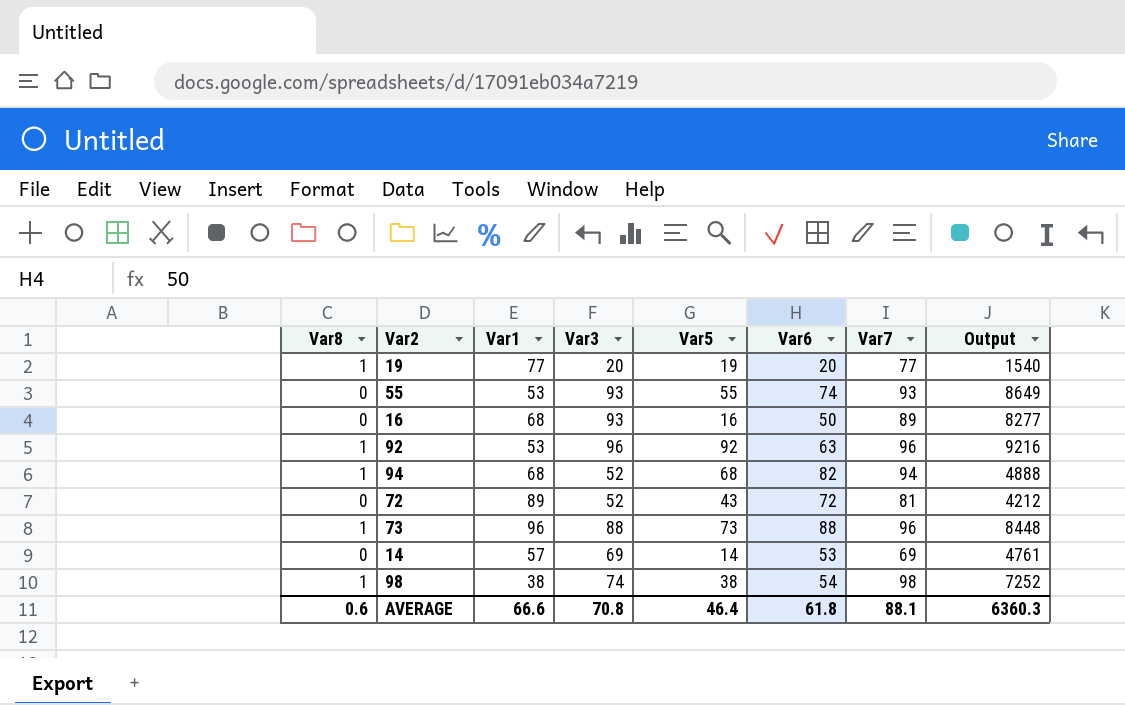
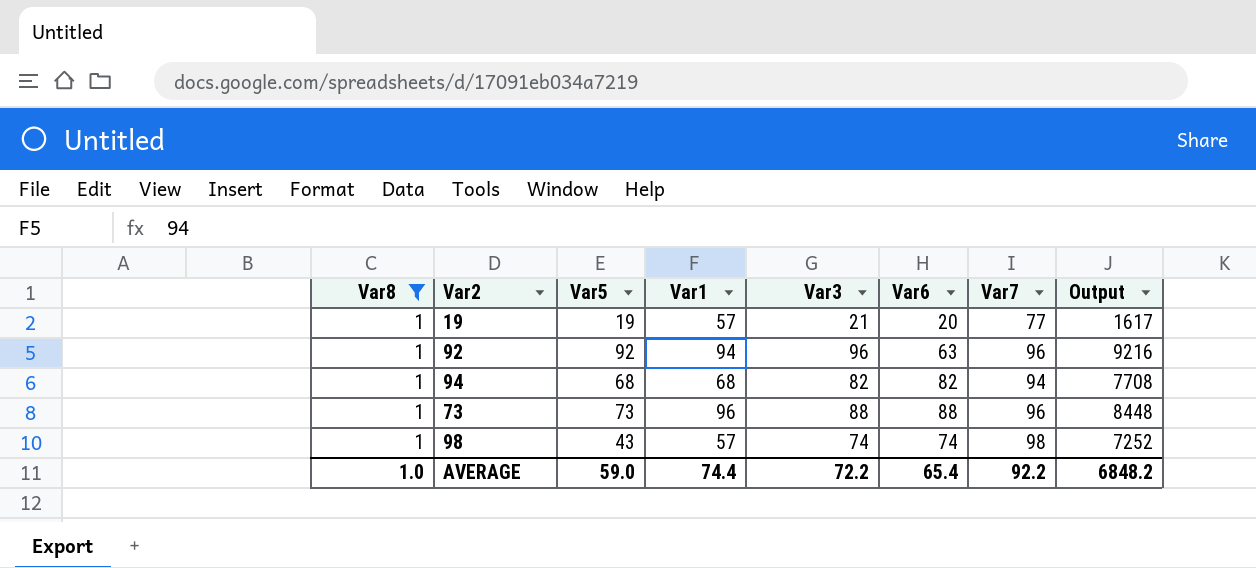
filter: none -> Var8 = 1
column Var5 | position: 5 -> 3
19 | Var1: 77 -> 57
19 | Var3: 20 -> 21
19 | Output: 1540 -> 1617
92 | Var1: 53 -> 94
94 | Var3: 52 -> 82
94 | Output: 4888 -> 7708
98 | Var5: 38 -> 43
98 | Var1: 38 -> 57
98 | Var6: 54 -> 74
AVERAGE | Var8: 0.6 -> 1.0
AVERAGE | Var5: 46.4 -> 59.0
AVERAGE | Var1: 66.6 -> 74.4
AVERAGE | Var3: 70.8 -> 72.2
AVERAGE | Var6: 61.8 -> 65.4
AVERAGE | Var7: 88.1 -> 92.2
AVERAGE | Output: 6360.3 -> 6848.2

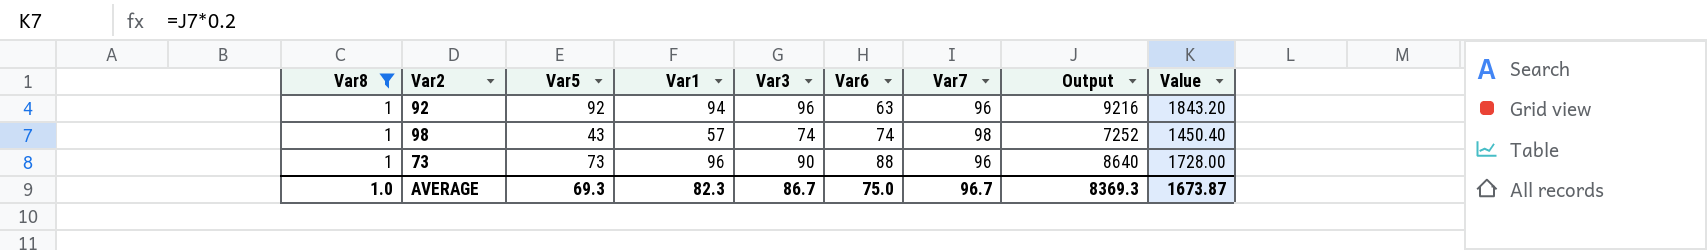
row order: none -> Var6 ascending
column Value | formula: none -> [Output] * 0.2
row 19: 1 | 19 | 57 | 21 | 20 | 77 | 1617 -> none
row 94: 1 | 68 | 68 | 82 | 82 | 94 | 7708 -> none
73 | Var3: 88 -> 90
73 | Output: 8448 -> 8640
AVERAGE | Var5: 59.0 -> 69.3
AVERAGE | Var1: 74.4 -> 82.3
AVERAGE | Var3: 72.2 -> 86.7
AVERAGE | Var6: 65.4 -> 75.0
AVERAGE | Var7: 92.2 -> 96.7
AVERAGE | Output: 6848.2 -> 8369.3

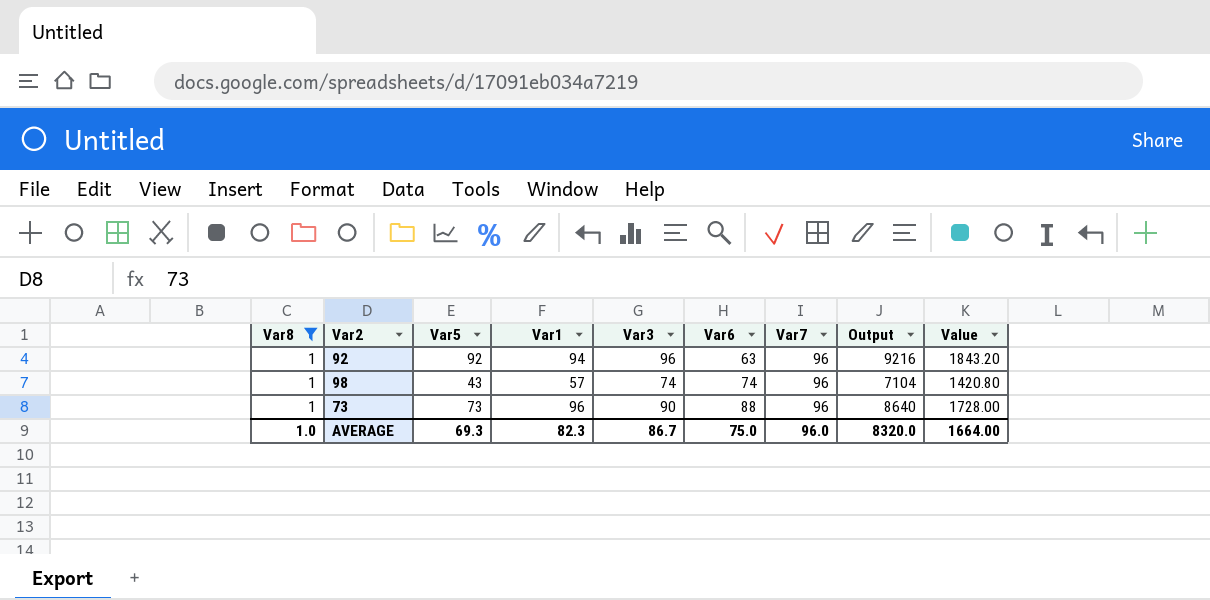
98 | Var7: 98 -> 96
98 | Output: 7252 -> 7104
98 | Value: 1450.40 -> 1420.80
AVERAGE | Var7: 96.7 -> 96.0
AVERAGE | Output: 8369.3 -> 8320.0
AVERAGE | Value: 1673.87 -> 1664.00

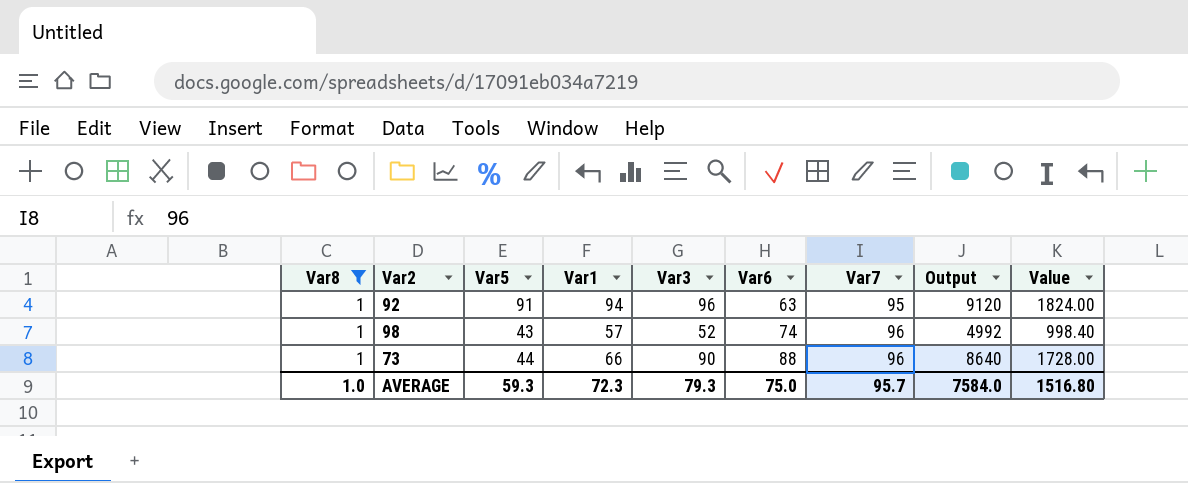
92 | Var5: 92 -> 91
92 | Var7: 96 -> 95
92 | Output: 9216 -> 9120
92 | Value: 1843.20 -> 1824.00
98 | Var3: 74 -> 52
98 | Output: 7104 -> 4992
98 | Value: 1420.80 -> 998.40
73 | Var5: 73 -> 44
73 | Var1: 96 -> 66
AVERAGE | Var5: 69.3 -> 59.3
AVERAGE | Var1: 82.3 -> 72.3
AVERAGE | Var3: 86.7 -> 79.3
AVERAGE | Var7: 96.0 -> 95.7
AVERAGE | Output: 8320.0 -> 7584.0
AVERAGE | Value: 1664.00 -> 1516.80

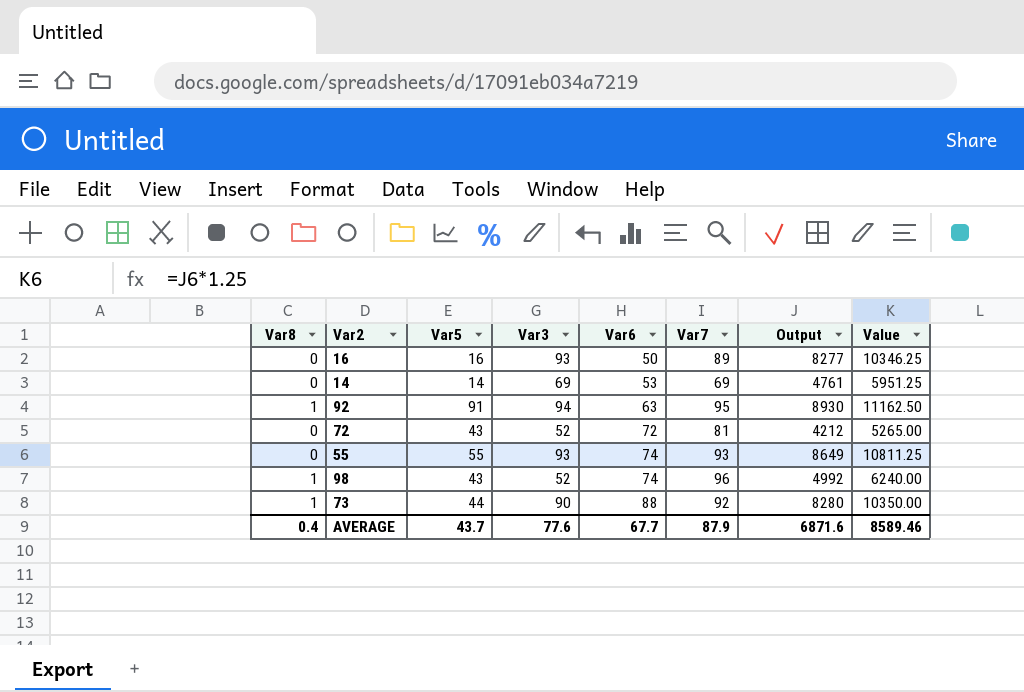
filter: Var8 = 1 -> none
column Var1 | position: 4 -> none
column Value | formula: [Output] * 0.2 -> [Output] * 1.25
92 | Var3: 96 -> 94
92 | Output: 9120 -> 8930
73 | Var7: 96 -> 92
73 | Output: 8640 -> 8280
AVERAGE | Var8: 1.0 -> 0.4
AVERAGE | Var5: 59.3 -> 43.7
AVERAGE | Var3: 79.3 -> 77.6
AVERAGE | Var6: 75.0 -> 67.7
AVERAGE | Var7: 95.7 -> 87.9
AVERAGE | Output: 7584.0 -> 6871.6
AVERAGE | Value: 1516.80 -> 8589.46

